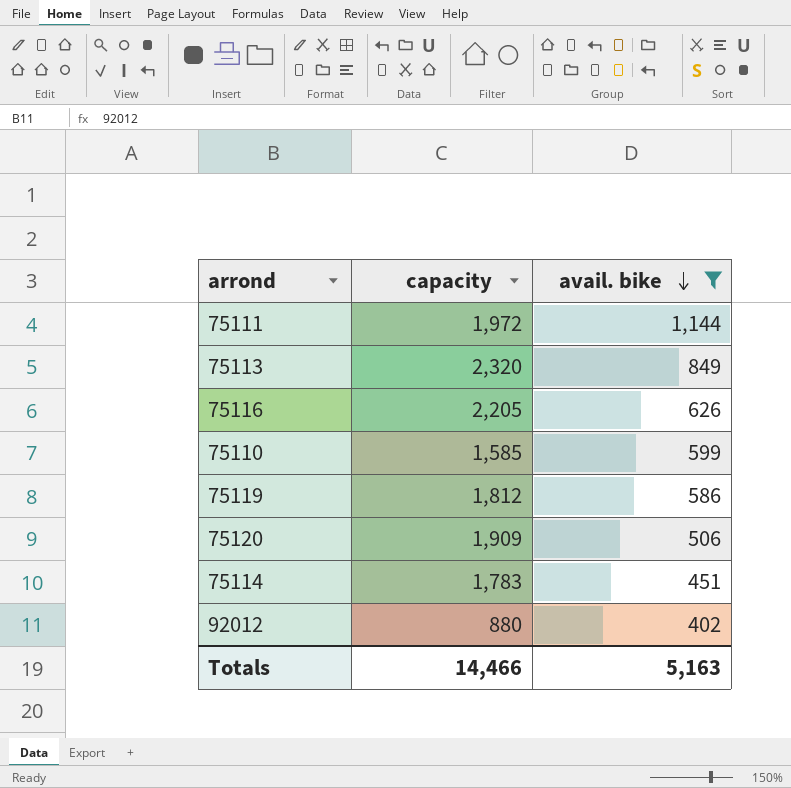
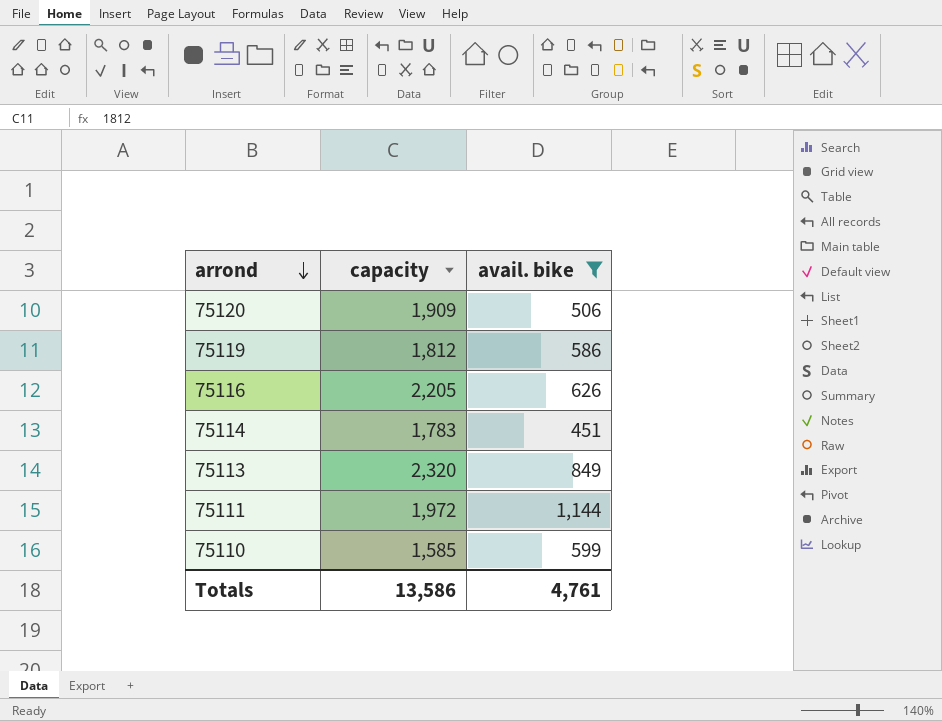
row order: avail. bike descending -> arrond descending
row 92012: 880 | 402 -> none
Totals | capacity: 14,466 -> 13,586
Totals | avail. bike: 5,163 -> 4,761

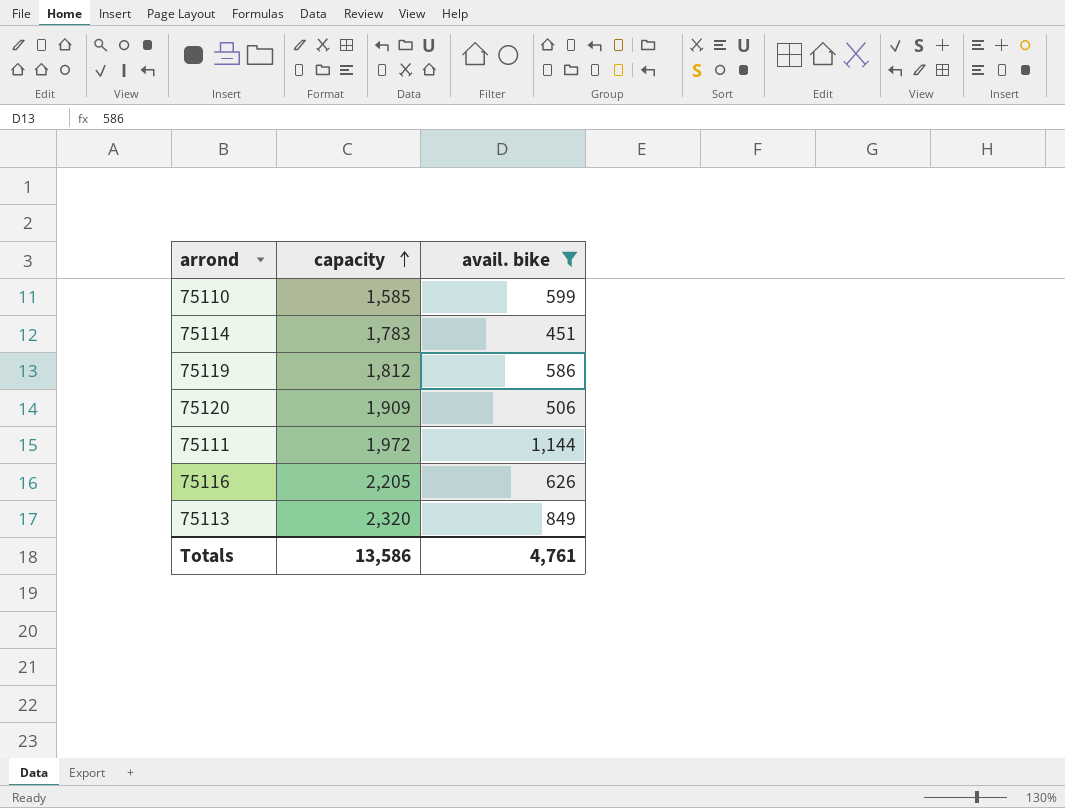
row order: arrond descending -> capacity ascending

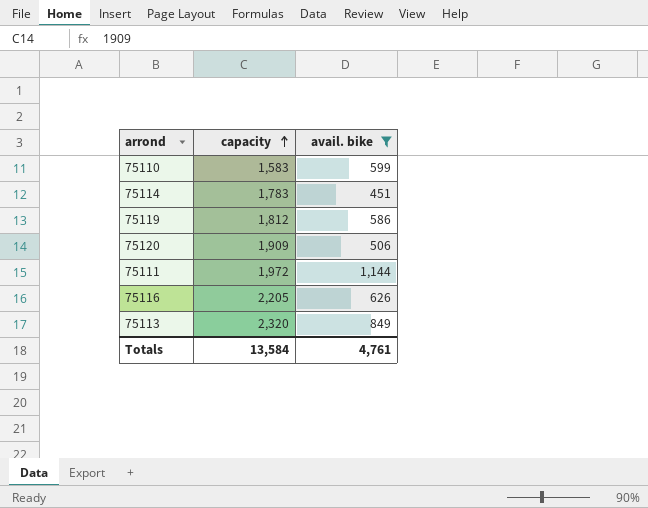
75110 | capacity: 1,585 -> 1,583
Totals | capacity: 13,586 -> 13,584

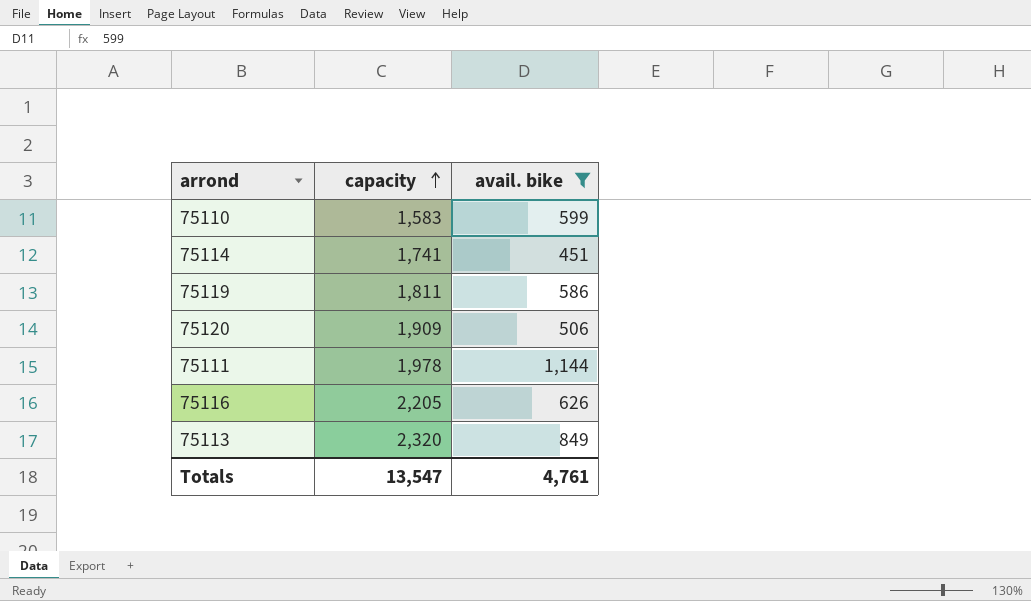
75114 | capacity: 1,783 -> 1,741
75119 | capacity: 1,812 -> 1,811
75111 | capacity: 1,972 -> 1,978
Totals | capacity: 13,584 -> 13,547

